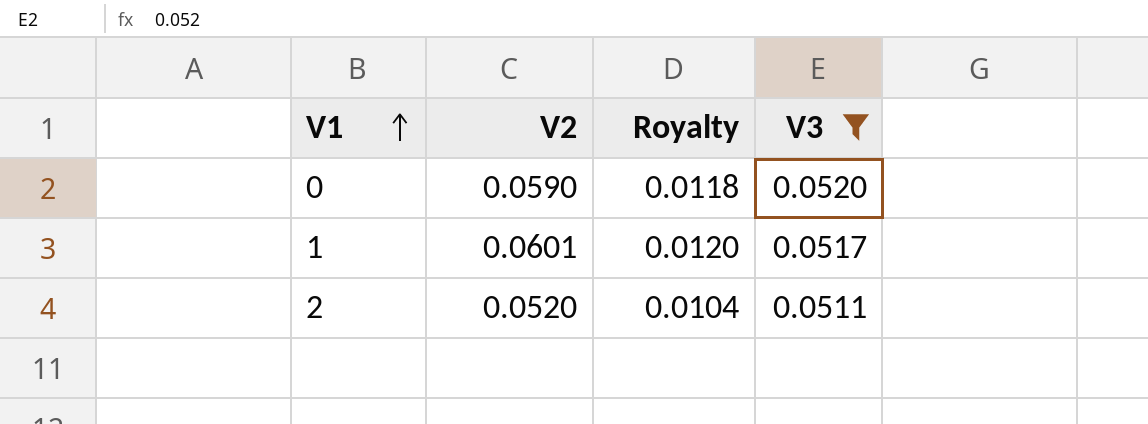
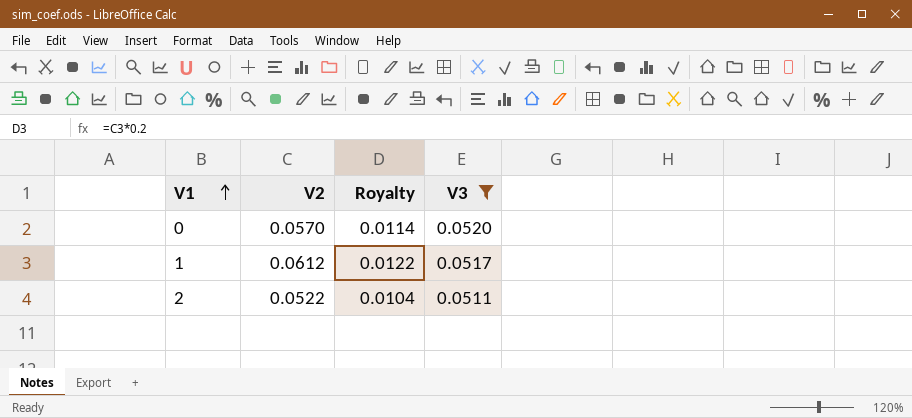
0 | V2: 0.0590 -> 0.0570
0 | Royalty: 0.0118 -> 0.0114
1 | V2: 0.0601 -> 0.0612
1 | Royalty: 0.0120 -> 0.0122
2 | V2: 0.0520 -> 0.0522

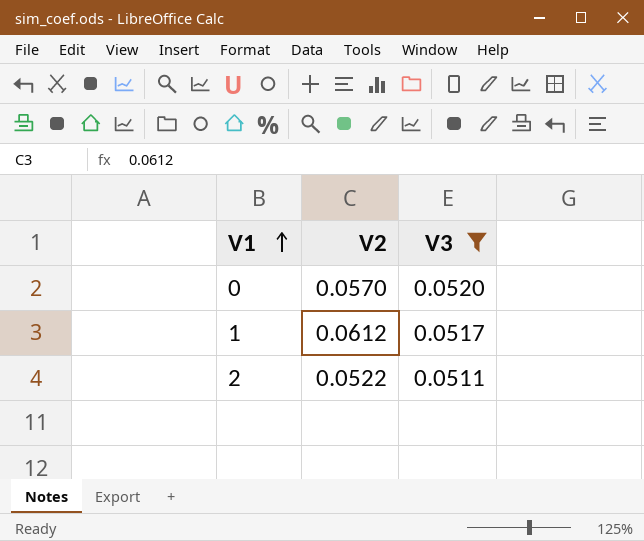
column Royalty | formula: [V2] * 0.2 -> none

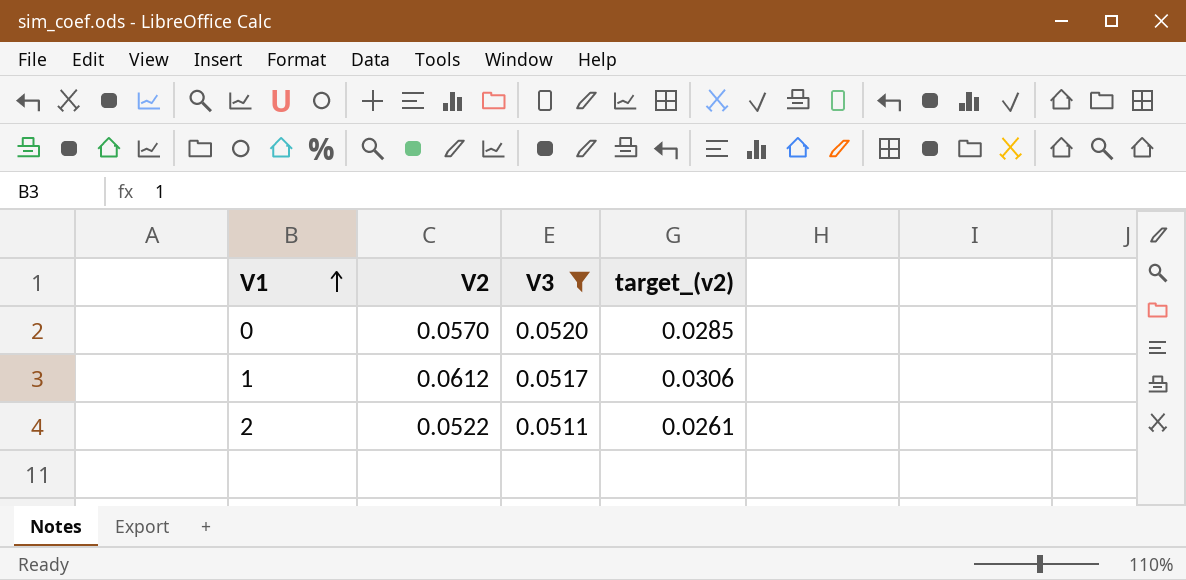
column target_(v2) | formula: none -> [V2] * 0.5

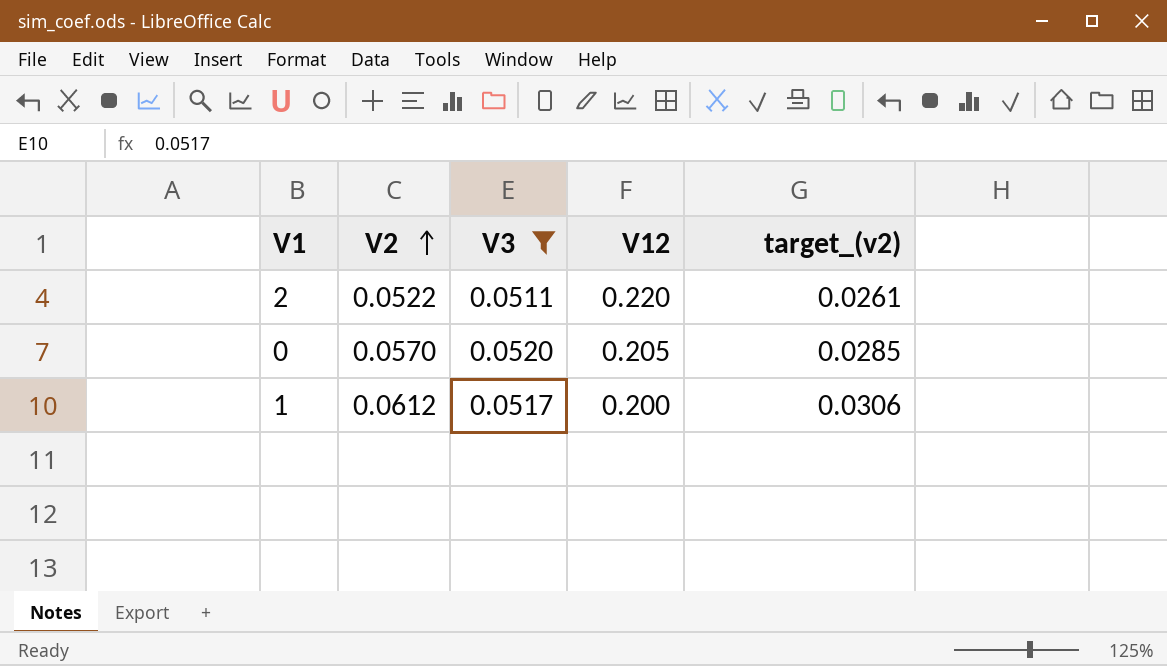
row order: V1 ascending -> V2 ascending
column V12 | position: none -> 4

